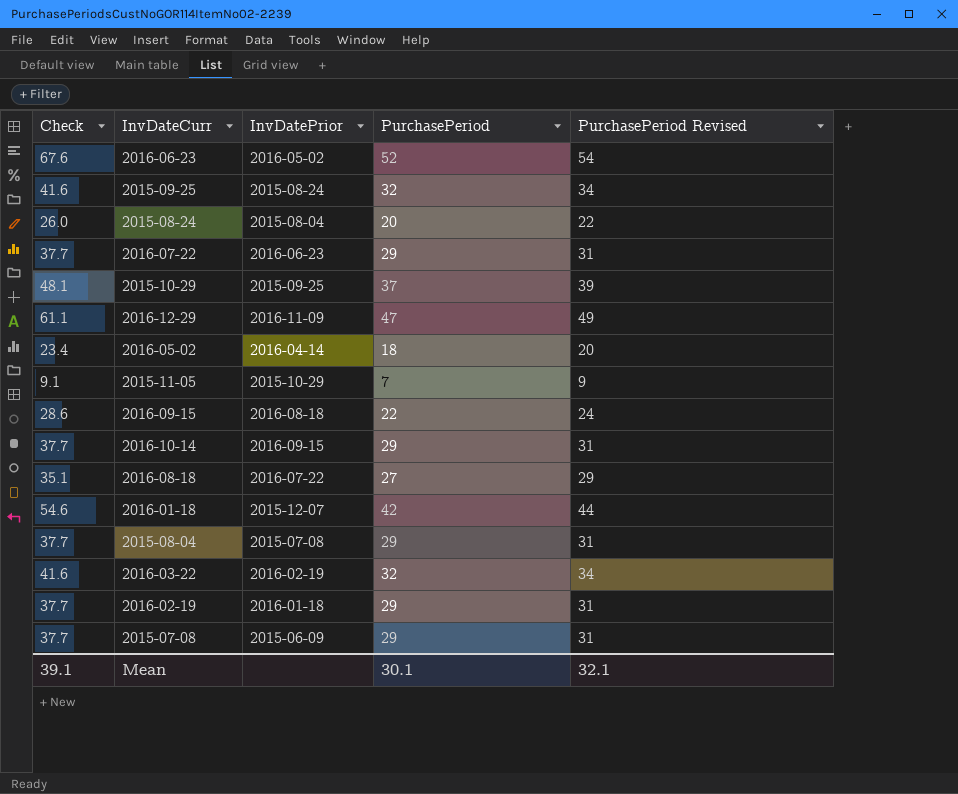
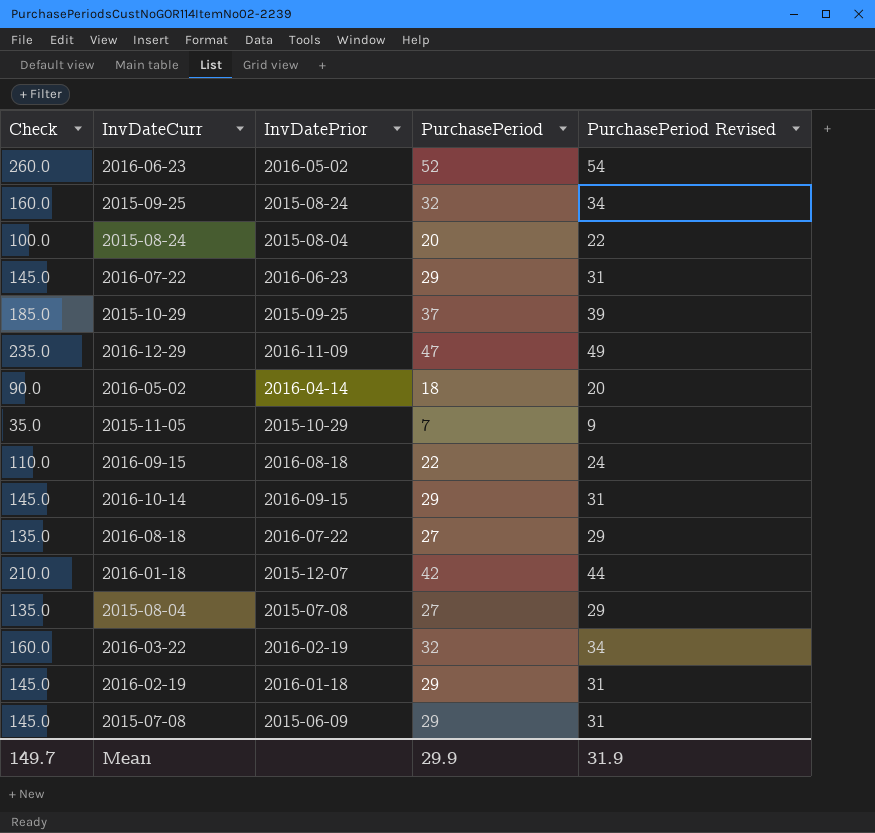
column Check | formula: [PurchasePeriod] * 1.3 -> [PurchasePeriod] * 5
2015-08-04 | PurchasePeriod: 29 -> 27
2015-08-04 | PurchasePeriod Revised: 31 -> 29
Mean | Check: 39.1 -> 149.7
Mean | PurchasePeriod: 30.1 -> 29.9
Mean | PurchasePeriod Revised: 32.1 -> 31.9

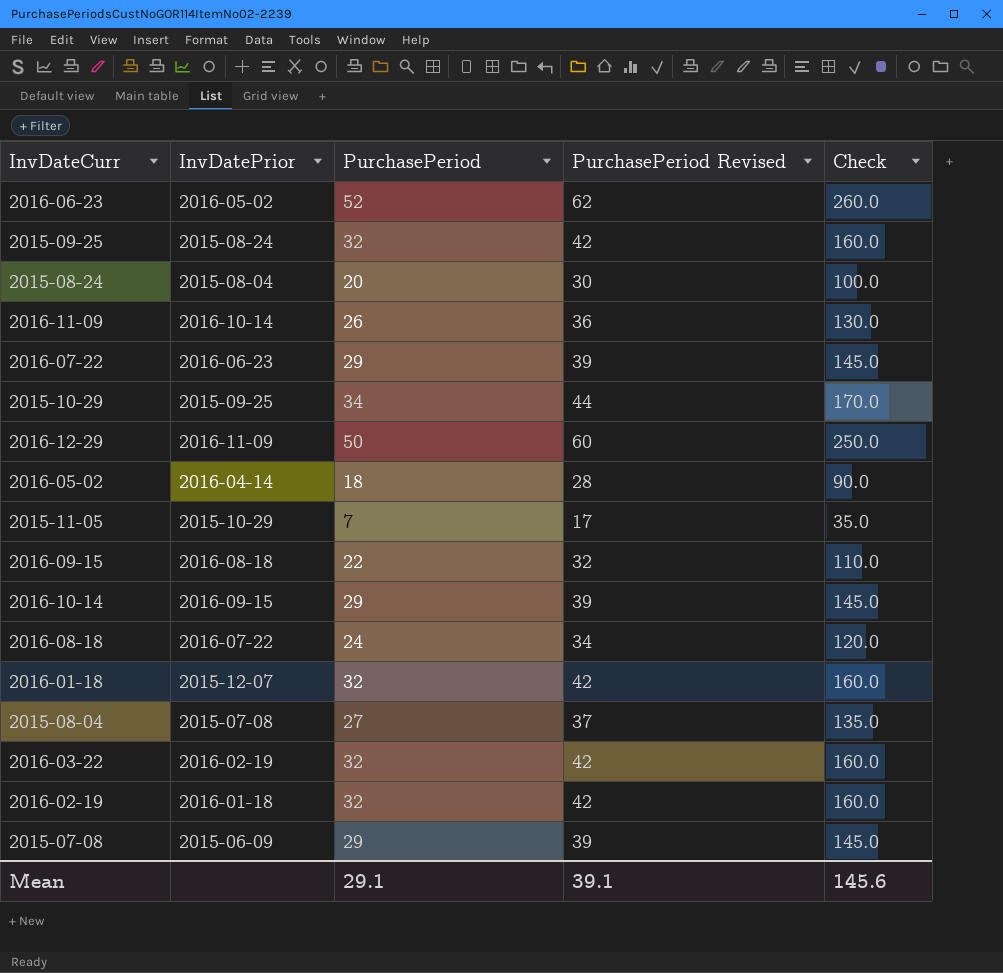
column PurchasePeriod Revised | formula: [PurchasePeriod] + 2 -> [PurchasePeriod] + 10
column Check | position: 1 -> 5
row 2016-11-09: none -> 2016-10-14 | 26 | 36 | 130.0
2015-10-29 | PurchasePeriod: 37 -> 34
2015-10-29 | Check: 185.0 -> 170.0
2016-12-29 | PurchasePeriod: 47 -> 50
2016-12-29 | Check: 235.0 -> 250.0
2016-08-18 | PurchasePeriod: 27 -> 24
2016-08-18 | Check: 135.0 -> 120.0
2016-01-18 | PurchasePeriod: 42 -> 32
2016-01-18 | Check: 210.0 -> 160.0
2016-02-19 | PurchasePeriod: 29 -> 32
2016-02-19 | Check: 145.0 -> 160.0
Mean | PurchasePeriod: 29.9 -> 29.1
Mean | PurchasePeriod Revised: 31.9 -> 39.1
Mean | Check: 149.7 -> 145.6

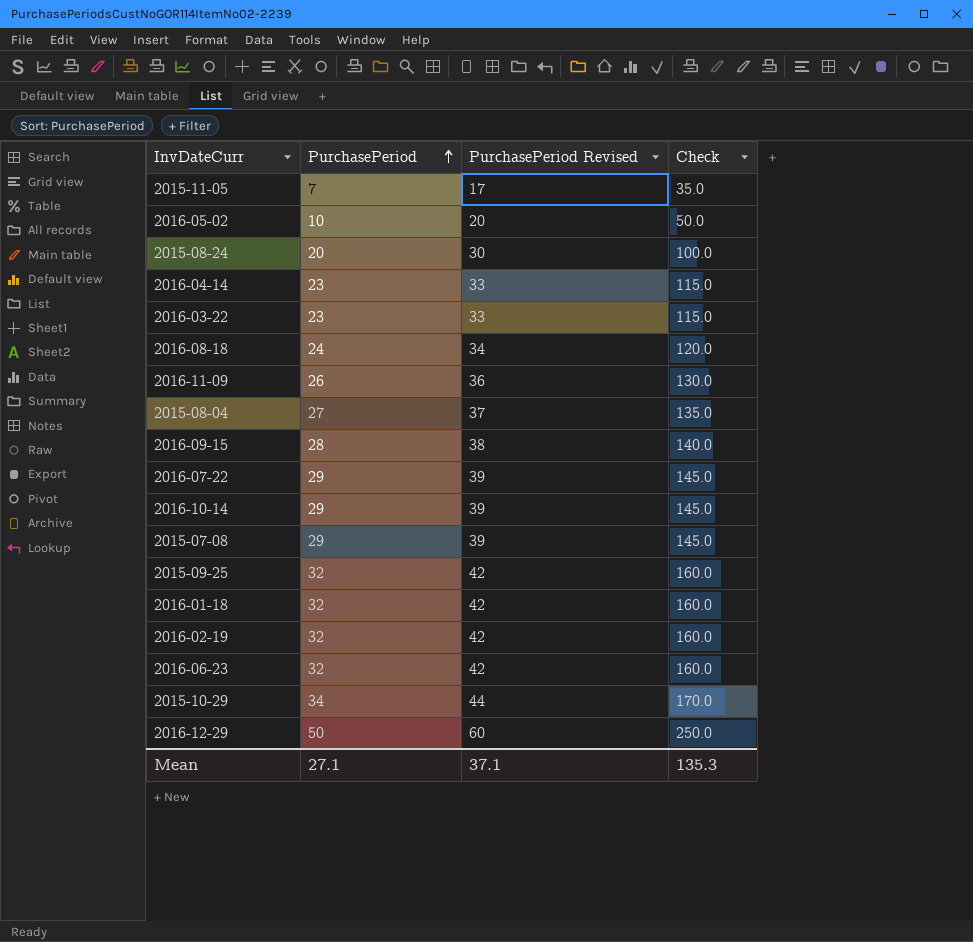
row order: none -> PurchasePeriod ascending
column InvDatePrior | position: 2 -> none
2016-05-02 | PurchasePeriod: 18 -> 10
2016-05-02 | PurchasePeriod Revised: 28 -> 20
2016-05-02 | Check: 90.0 -> 50.0
row 2016-04-14: none -> 23 | 33 | 115.0
2016-03-22 | PurchasePeriod: 32 -> 23
2016-03-22 | PurchasePeriod Revised: 42 -> 33
2016-03-22 | Check: 160.0 -> 115.0
2016-09-15 | PurchasePeriod: 22 -> 28
2016-09-15 | PurchasePeriod Revised: 32 -> 38
2016-09-15 | Check: 110.0 -> 140.0
2016-06-23 | PurchasePeriod: 52 -> 32
2016-06-23 | PurchasePeriod Revised: 62 -> 42
2016-06-23 | Check: 260.0 -> 160.0
Mean | PurchasePeriod: 29.1 -> 27.1
Mean | PurchasePeriod Revised: 39.1 -> 37.1
Mean | Check: 145.6 -> 135.3

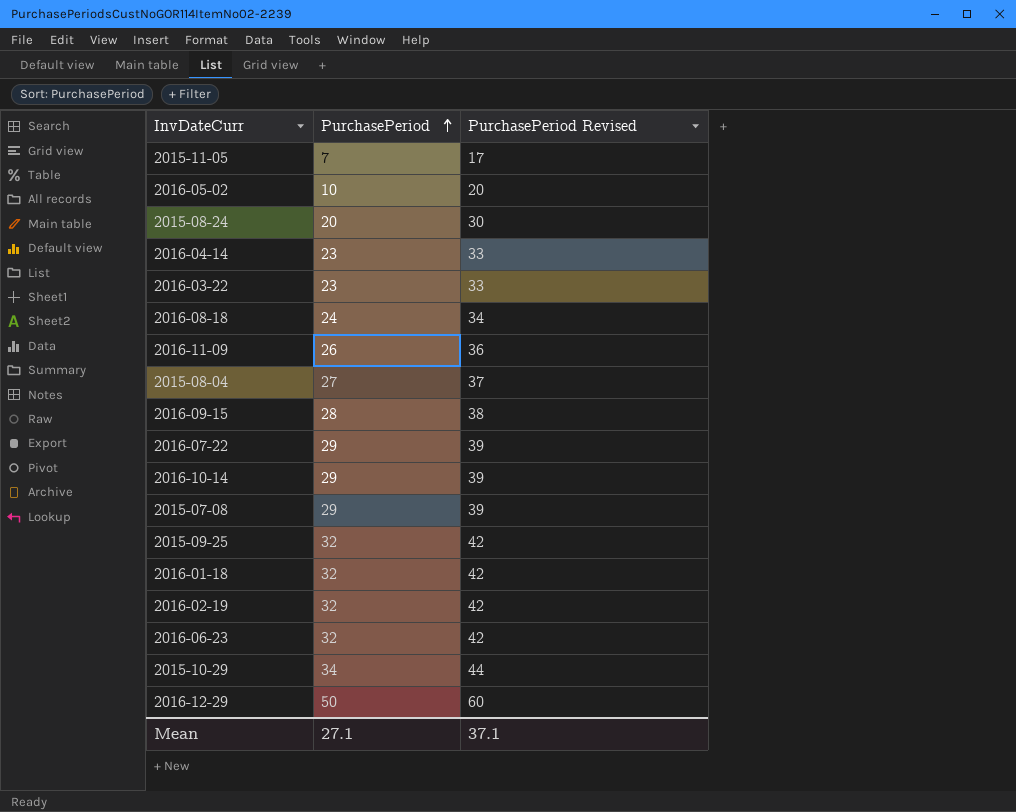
column Check | formula: [PurchasePeriod] * 5 -> none

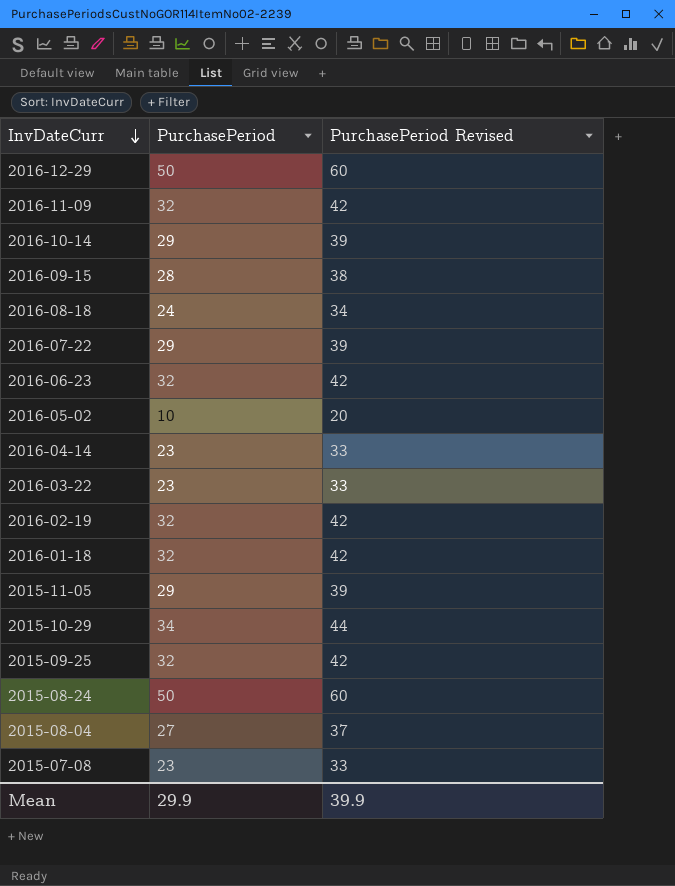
row order: PurchasePeriod ascending -> InvDateCurr descending
2016-11-09 | PurchasePeriod: 26 -> 32
2016-11-09 | PurchasePeriod Revised: 36 -> 42
2015-11-05 | PurchasePeriod: 7 -> 29
2015-11-05 | PurchasePeriod Revised: 17 -> 39
2015-08-24 | PurchasePeriod: 20 -> 50
2015-08-24 | PurchasePeriod Revised: 30 -> 60
2015-07-08 | PurchasePeriod: 29 -> 23
2015-07-08 | PurchasePeriod Revised: 39 -> 33
Mean | PurchasePeriod: 27.1 -> 29.9
Mean | PurchasePeriod Revised: 37.1 -> 39.9

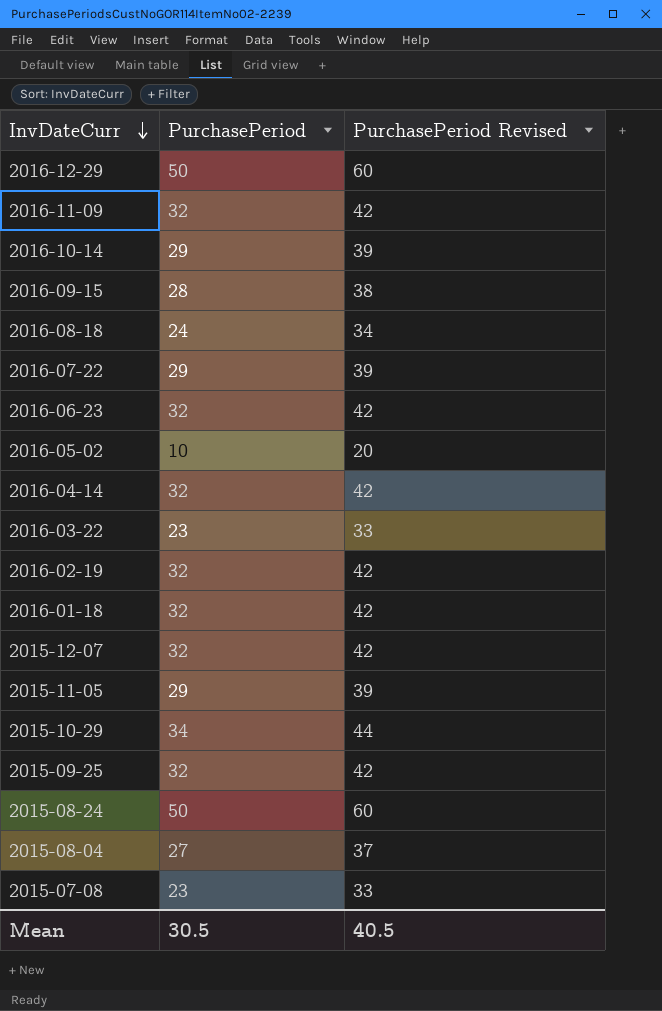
2016-04-14 | PurchasePeriod: 23 -> 32
2016-04-14 | PurchasePeriod Revised: 33 -> 42
row 2015-12-07: none -> 32 | 42
Mean | PurchasePeriod: 29.9 -> 30.5
Mean | PurchasePeriod Revised: 39.9 -> 40.5

